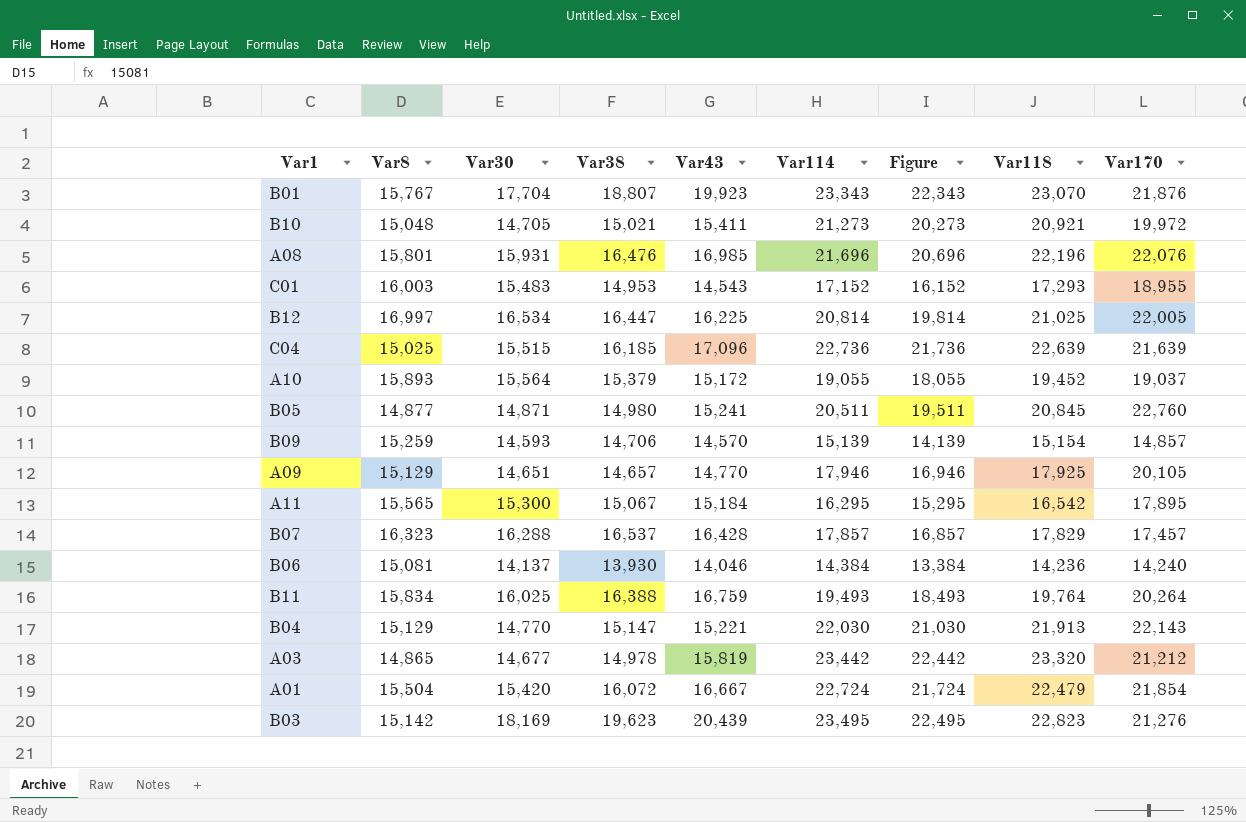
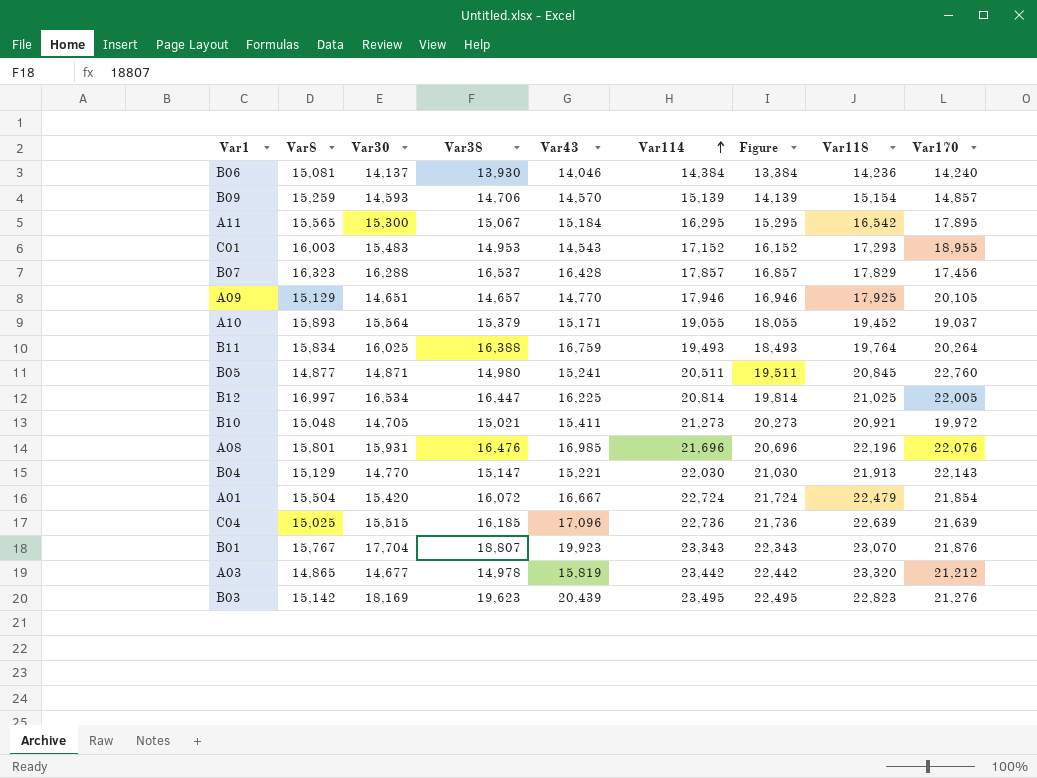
row order: none -> Var114 ascending
B07 | Var170: 17,457 -> 17,456
A10 | Var43: 15,172 -> 15,171

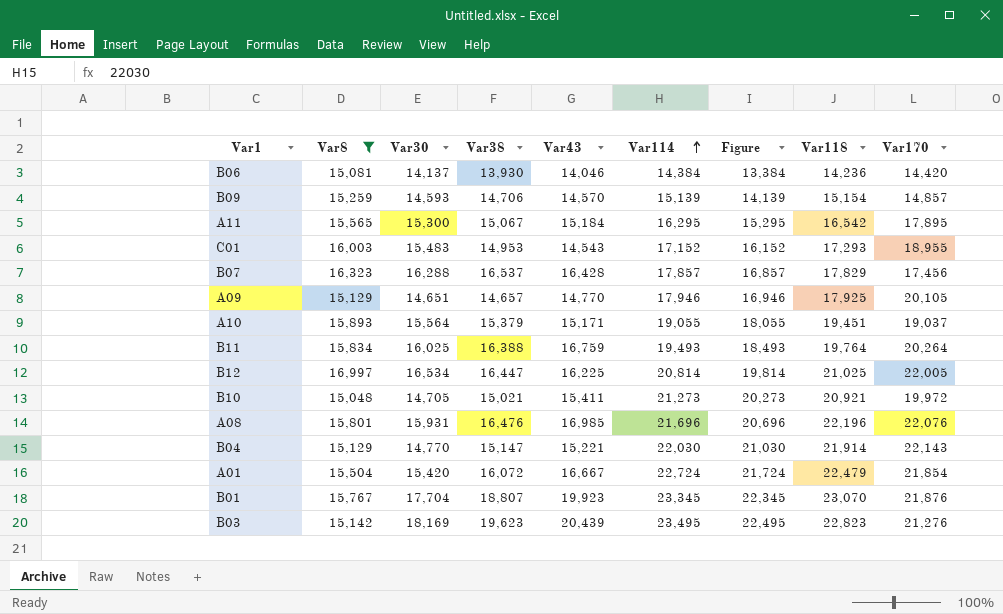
filter: none -> Var8 >= 15,048
B06 | Var170: 14,240 -> 14,420
A10 | Var118: 19,452 -> 19,451
B04 | Var118: 21,913 -> 21,914
B01 | Var114: 23,343 -> 23,345
B01 | Figure: 22,343 -> 22,345

